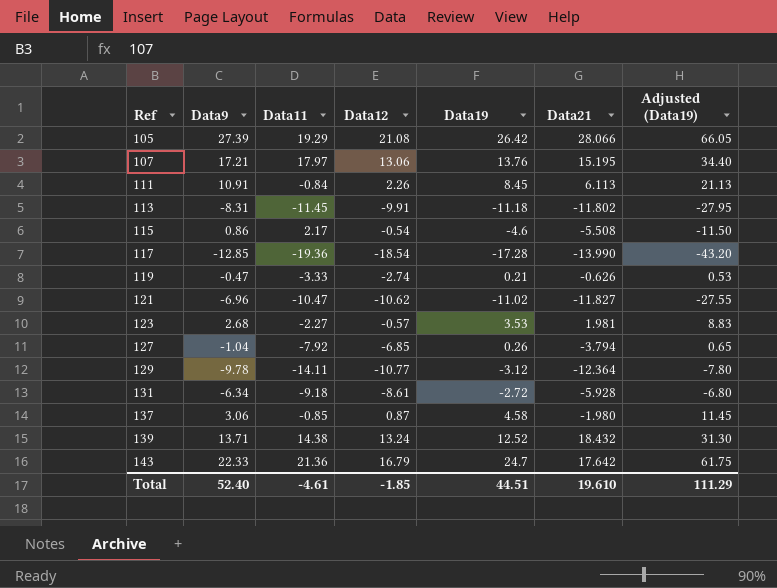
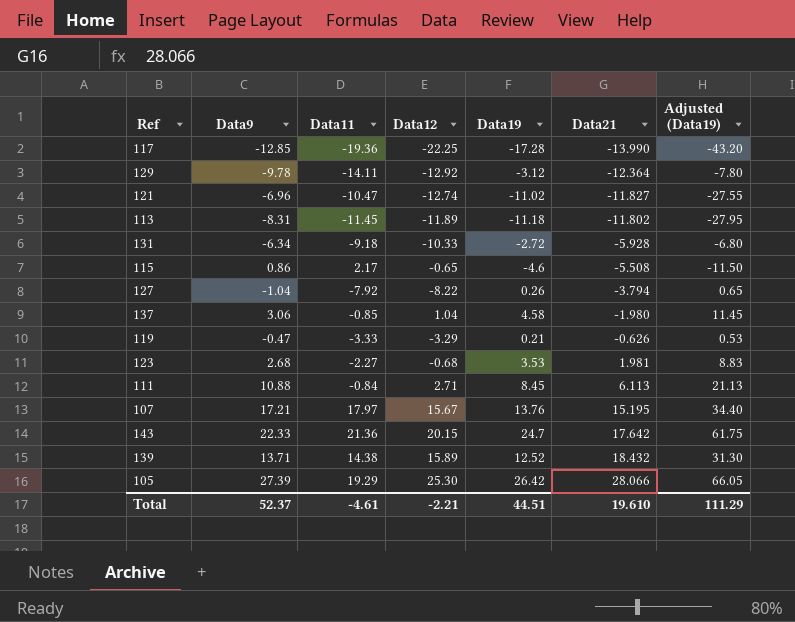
row order: Ref ascending -> Data21 ascending
117 | Data12: -18.54 -> -22.25
129 | Data12: -10.77 -> -12.92
121 | Data12: -10.62 -> -12.74
113 | Data12: -9.91 -> -11.89
131 | Data12: -8.61 -> -10.33
115 | Data12: -0.54 -> -0.65
127 | Data12: -6.85 -> -8.22
137 | Data12: 0.87 -> 1.04
119 | Data12: -2.74 -> -3.29
123 | Data12: -0.57 -> -0.68
111 | Data9: 10.91 -> 10.88
111 | Data12: 2.26 -> 2.71
107 | Data12: 13.06 -> 15.67
143 | Data12: 16.79 -> 20.15
139 | Data12: 13.24 -> 15.89
105 | Data12: 21.08 -> 25.30
Total | Data9: 52.40 -> 52.37
Total | Data12: -1.85 -> -2.21

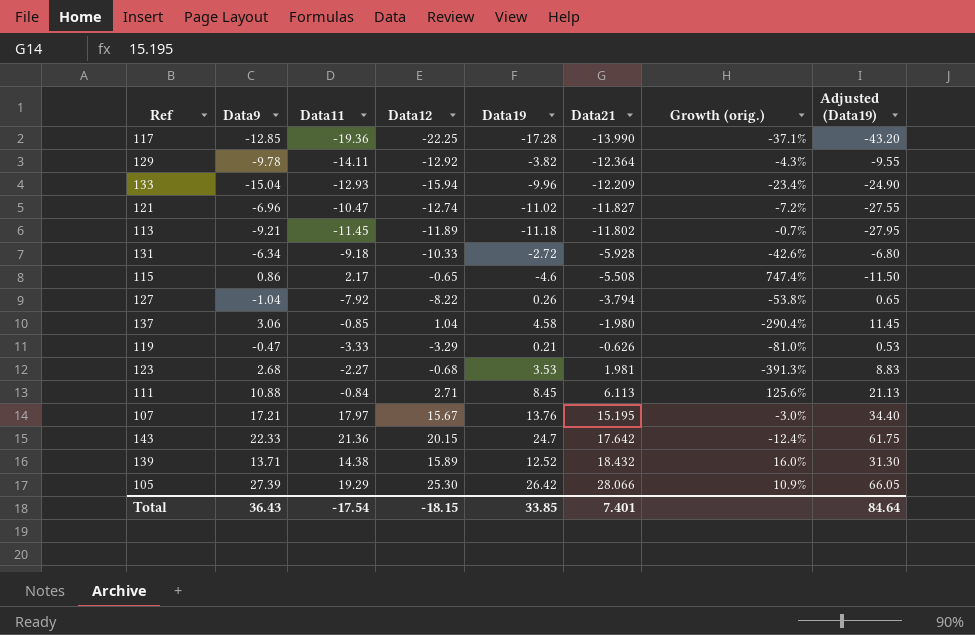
column Growth (orig.) | formula: none -> ([Data21] - [Data12]) / [Data12]
129 | Data19: -3.12 -> -3.82
129 | Adjusted (Data19): -7.80 -> -9.55
row 133: none -> -15.04 | -12.93 | -15.94 | -9.96 | -12.209 | -23.4% | -24.90
113 | Data9: -8.31 -> -9.21
Total | Data9: 52.37 -> 36.43
Total | Data11: -4.61 -> -17.54
Total | Data12: -2.21 -> -18.15
Total | Data19: 44.51 -> 33.85
Total | Data21: 19.610 -> 7.401
Total | Adjusted (Data19): 111.29 -> 84.64

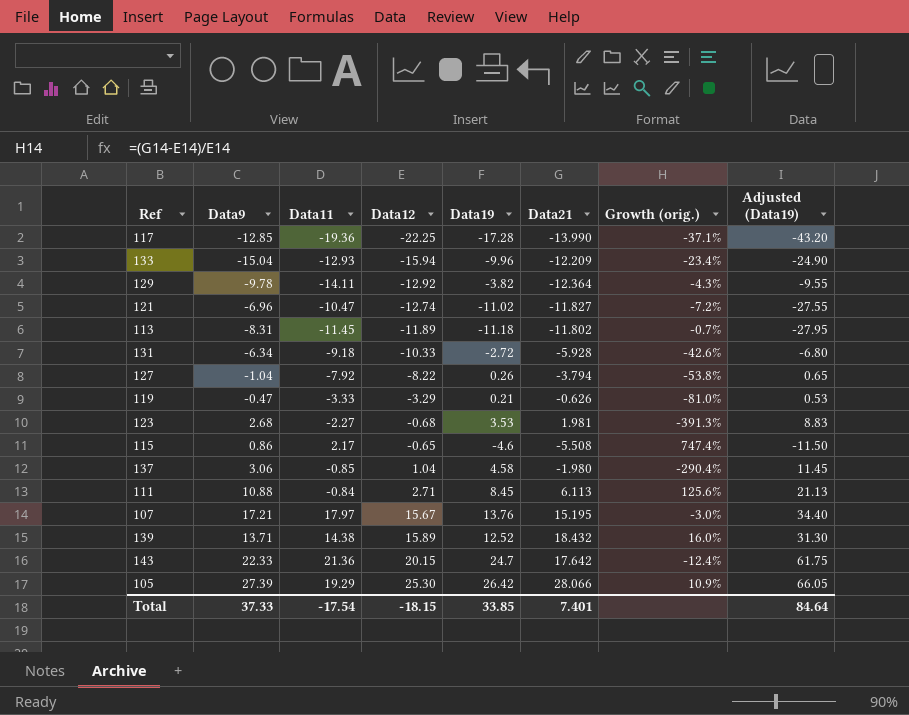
row order: Data21 ascending -> Data12 ascending
113 | Data9: -9.21 -> -8.31
Total | Data9: 36.43 -> 37.33

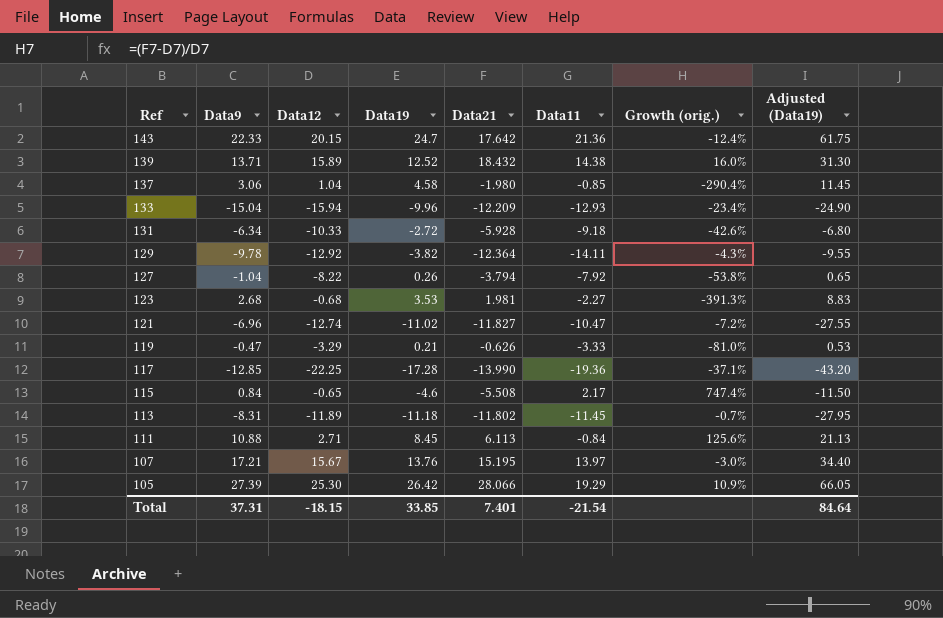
row order: Data12 ascending -> Ref descending
column Data11 | position: 3 -> 6
115 | Data9: 0.86 -> 0.84
107 | Data11: 17.97 -> 13.97
Total | Data9: 37.33 -> 37.31
Total | Data11: -17.54 -> -21.54

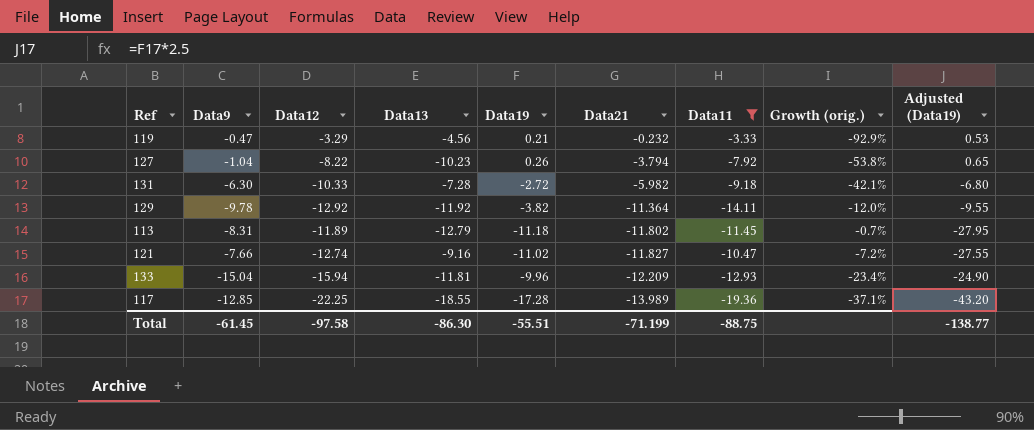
filter: none -> Data11 <= -3.33
row order: Ref descending -> Data21 descending
column Data13 | position: none -> 4
119 | Data21: -0.626 -> -0.232
119 | Growth (orig.): -81.0% -> -92.9%
131 | Data9: -6.34 -> -6.30
131 | Data21: -5.928 -> -5.982
131 | Growth (orig.): -42.6% -> -42.1%
129 | Data21: -12.364 -> -11.364
129 | Growth (orig.): -4.3% -> -12.0%
121 | Data9: -6.96 -> -7.66
117 | Data21: -13.990 -> -13.989
Total | Data9: 37.31 -> -61.45
Total | Data12: -18.15 -> -97.58
Total | Data19: 33.85 -> -55.51
Total | Data21: 7.401 -> -71.199
Total | Data11: -21.54 -> -88.75
Total | Adjusted (Data19): 84.64 -> -138.77

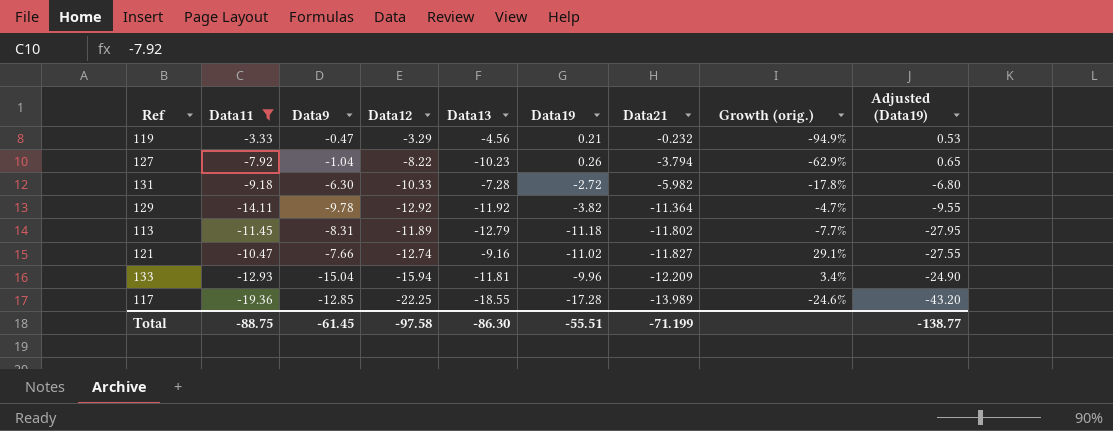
column Data11 | position: 7 -> 2
column Growth (orig.) | formula: ([Data21] - [Data12]) / [Data12] -> ([Data21] - [Data13]) / [Data13]

